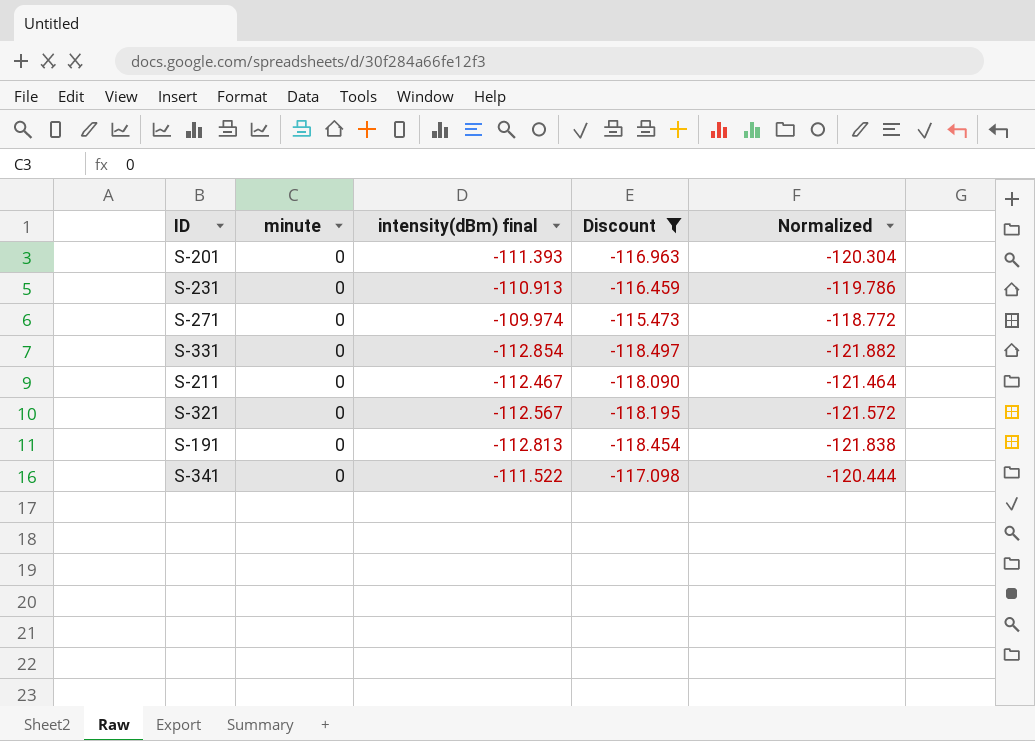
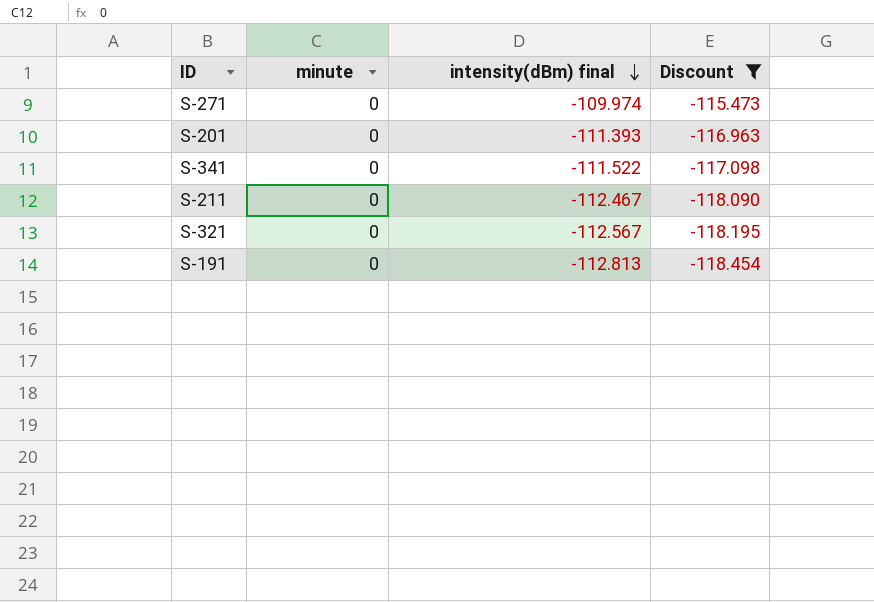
row order: none -> intensity(dBm) final descending
column Normalized | formula: [intensity(dBm) final] * 1.08 -> none
row S-231: 0 | -110.913 | -116.459 | -119.786 -> none
row S-331: 0 | -112.854 | -118.497 | -121.882 -> none

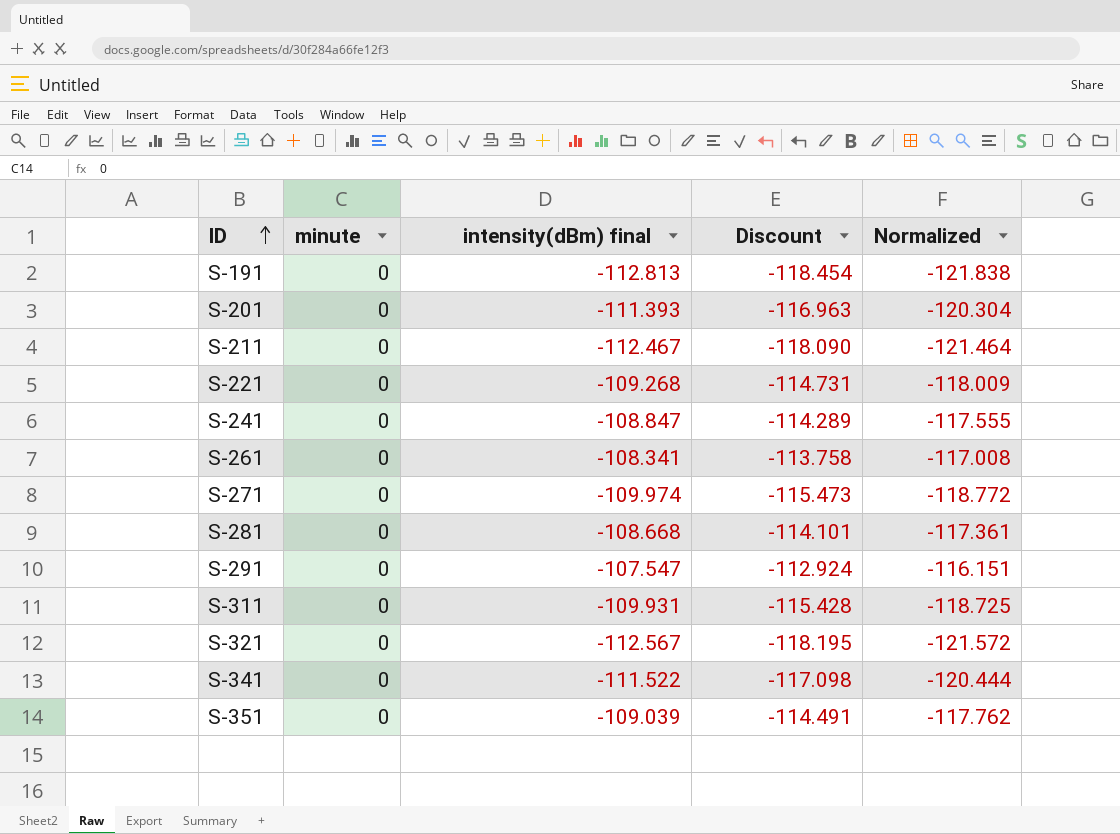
filter: Discount <= -115.473 -> none
row order: intensity(dBm) final descending -> ID ascending
column Normalized | formula: none -> [intensity(dBm) final] * 1.08

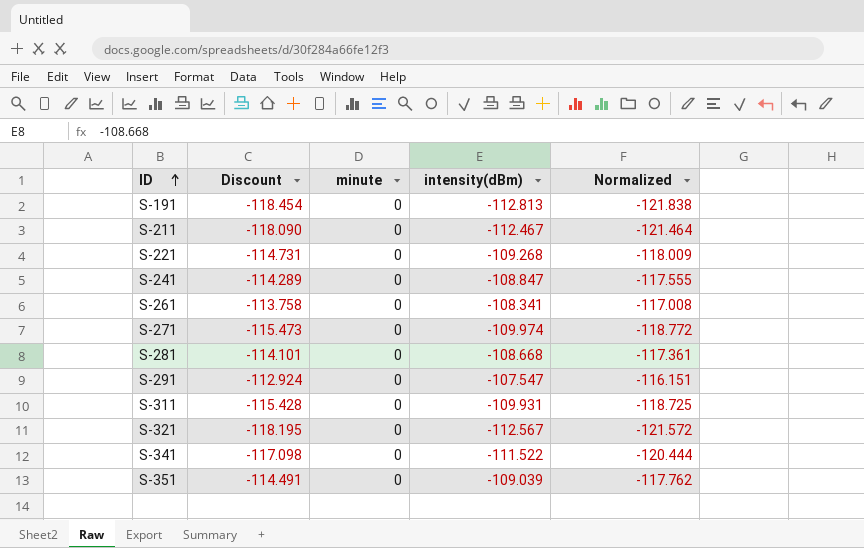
column Discount | position: 4 -> 2
column name: intensity(dBm) final -> intensity(dBm)
row S-201: 0 | -111.393 | -116.963 | -120.304 -> none

